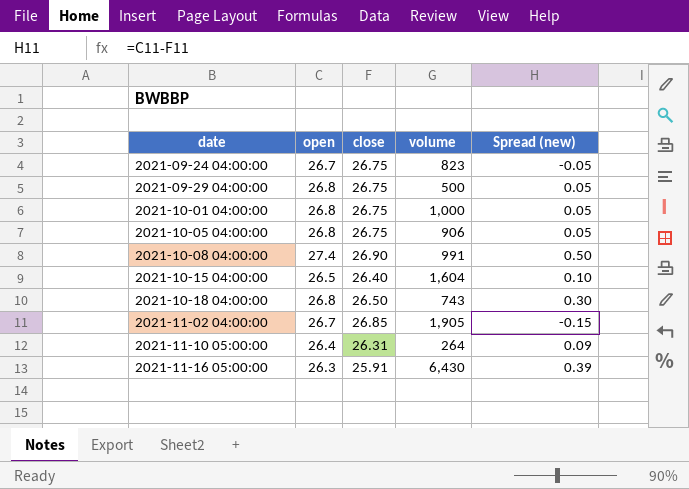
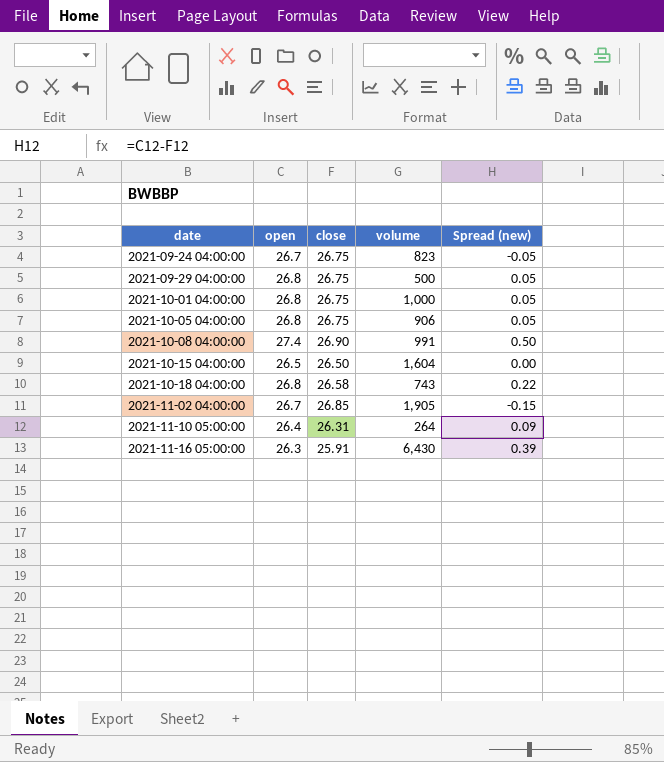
2021-10-15 04:00:00 | close: 26.40 -> 26.50
2021-10-15 04:00:00 | Spread (new): 0.10 -> 0.00
2021-10-18 04:00:00 | close: 26.50 -> 26.58
2021-10-18 04:00:00 | Spread (new): 0.30 -> 0.22

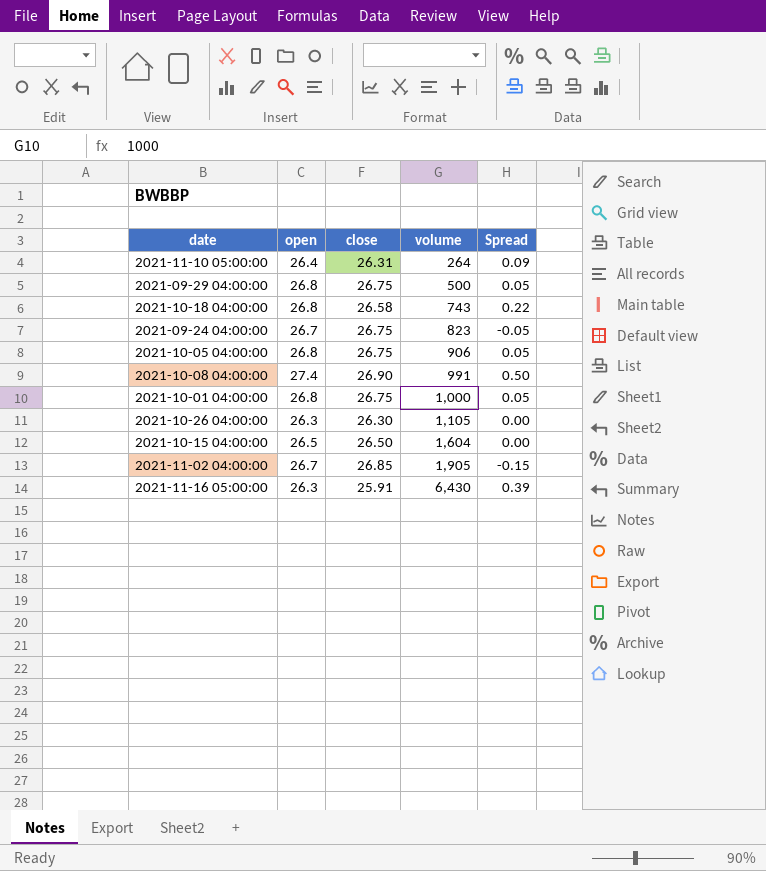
row order: date ascending -> volume ascending
column name: Spread (new) -> Spread
row 2021-10-26 04:00:00: none -> 26.3 | 26.30 | 1,105 | 0.00

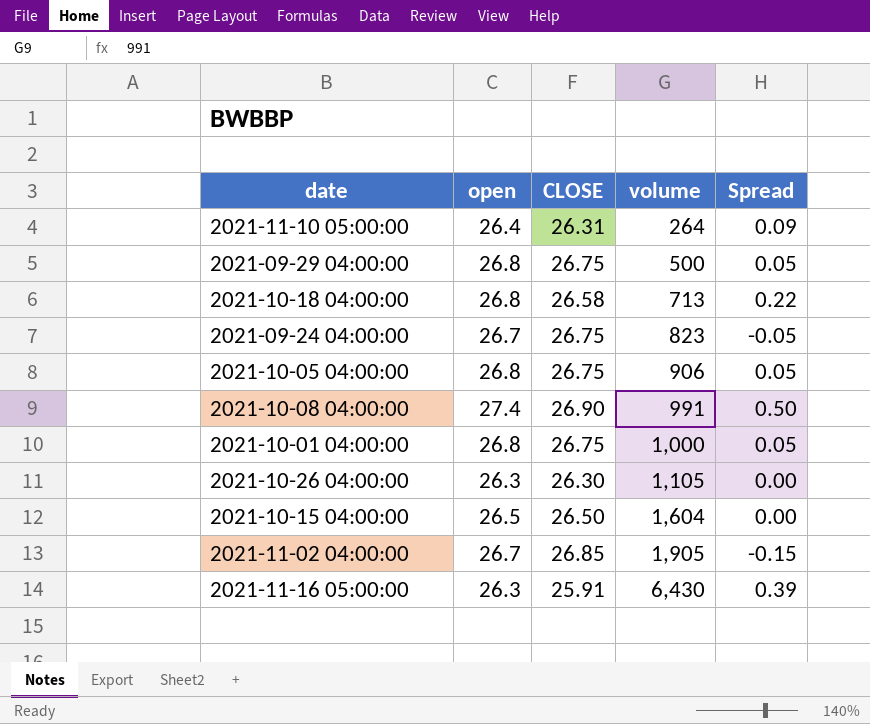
column name: close -> CLOSE
2021-10-18 04:00:00 | volume: 743 -> 713

